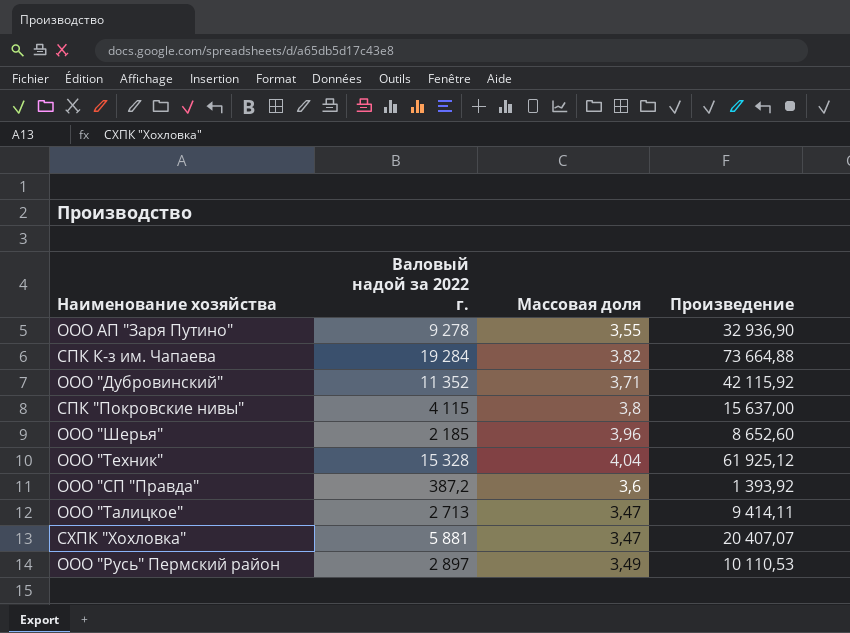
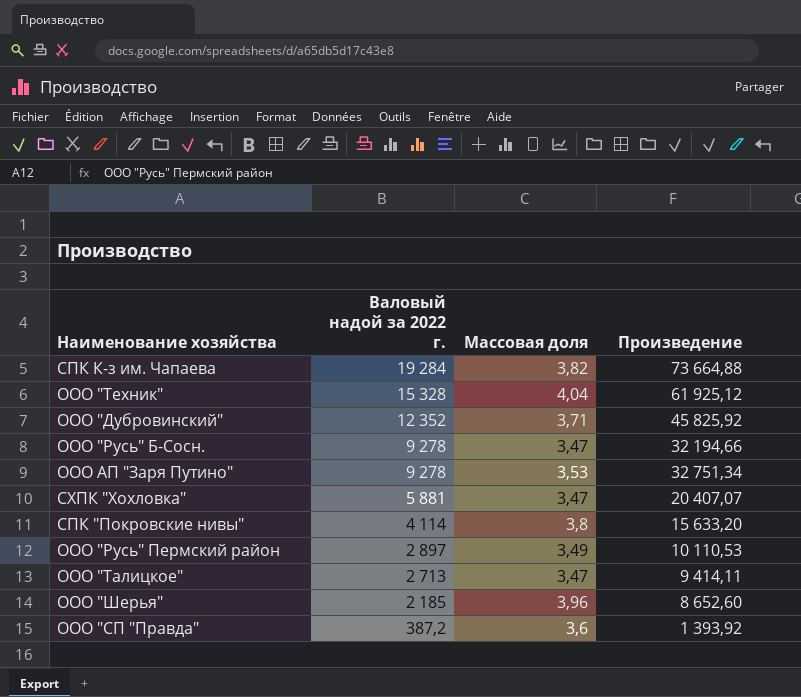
row order: none -> Валовый надой за 2022 г. descending
ООО "Дубровинский" | Валовый надой за 2022 г.: 11 352 -> 12 352
ООО "Дубровинский" | Произведение: 42 115,92 -> 45 825,92
row ООО "Русь" Б-Сосн.: none -> 9 278 | 3,47 | 32 194,66
ООО АП "Заря Путино" | Массовая доля: 3,55 -> 3,53
ООО АП "Заря Путино" | Произведение: 32 936,90 -> 32 751,34
СПК "Покровские нивы" | Валовый надой за 2022 г.: 4 115 -> 4 114
СПК "Покровские нивы" | Произведение: 15 637,00 -> 15 633,20

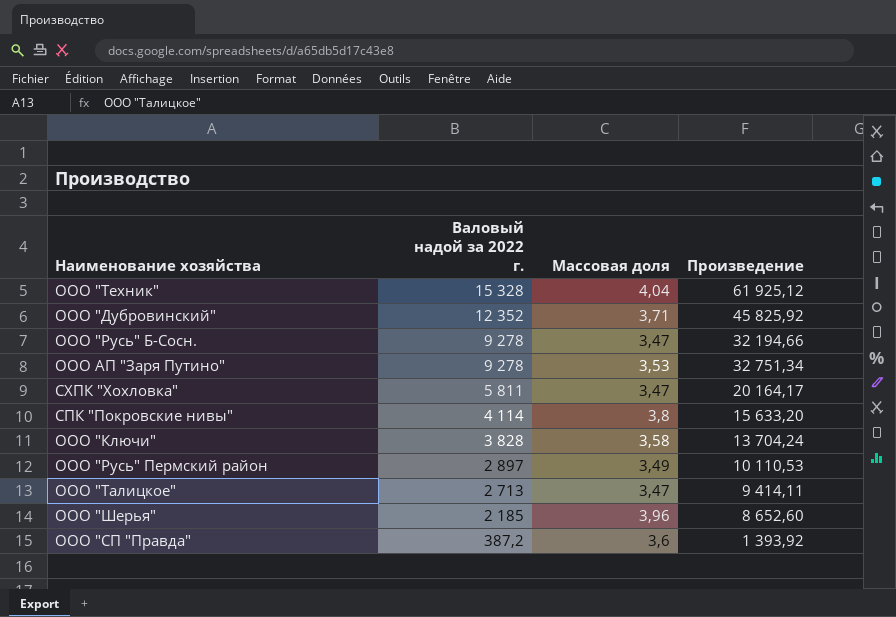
row СПК К-з им. Чапаева: 19 284 | 3,82 | 73 664,88 -> none
СХПК "Хохловка" | Валовый надой за 2022 г.: 5 881 -> 5 811
СХПК "Хохловка" | Произведение: 20 407,07 -> 20 164,17
row ООО "Ключи": none -> 3 828 | 3,58 | 13 704,24

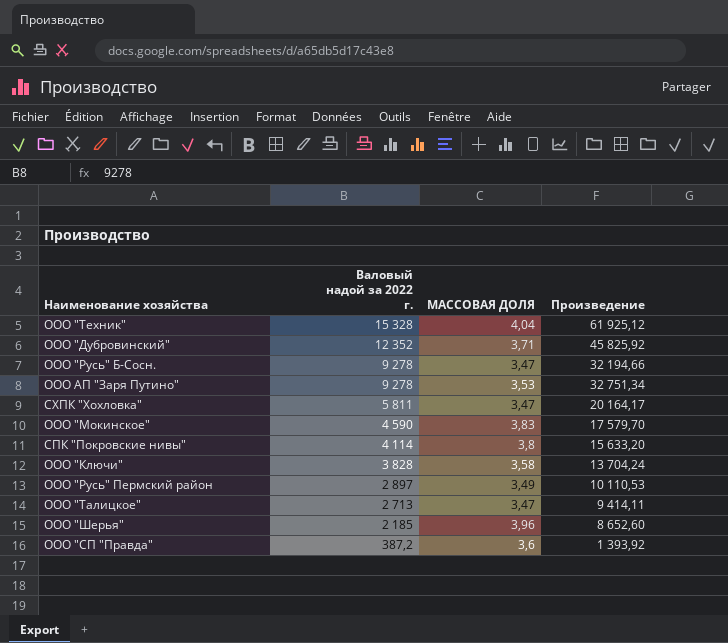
column name: Массовая доля -> МАССОВАЯ ДОЛЯ
row ООО "Мокинское": none -> 4 590 | 3,83 | 17 579,70

